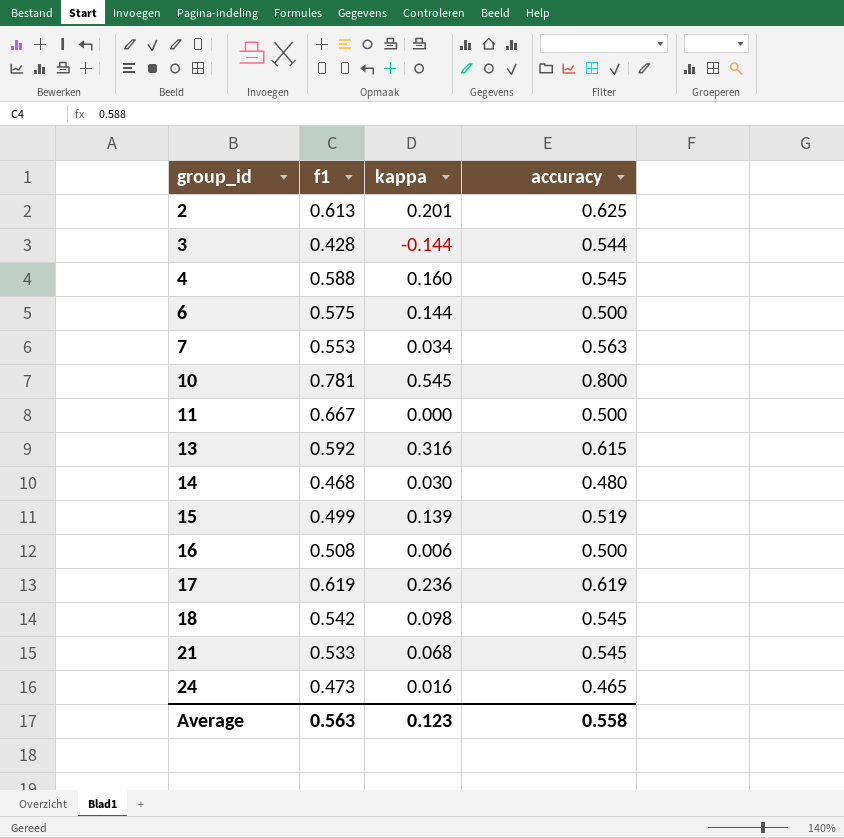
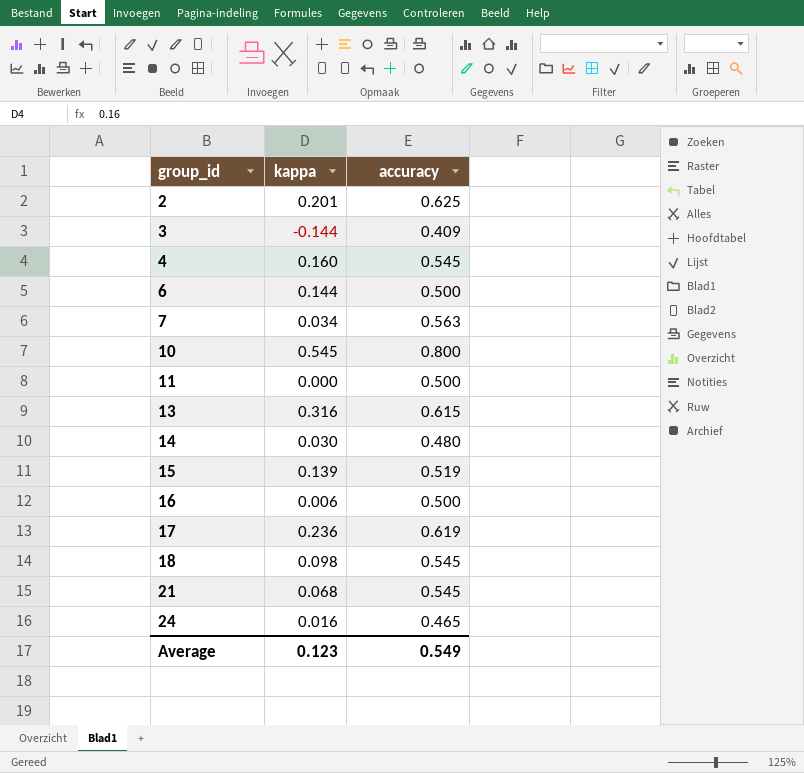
column f1 | position: 2 -> none
3 | accuracy: 0.544 -> 0.409
Average | accuracy: 0.558 -> 0.549

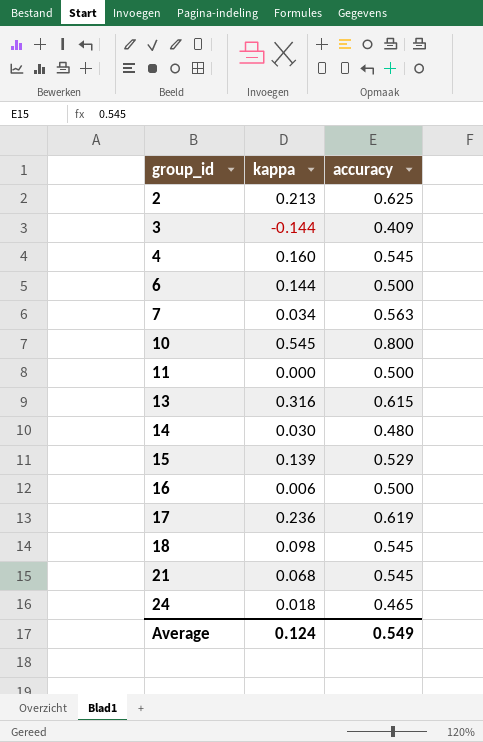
2 | kappa: 0.201 -> 0.213
15 | accuracy: 0.519 -> 0.529
24 | kappa: 0.016 -> 0.018
Average | kappa: 0.123 -> 0.124

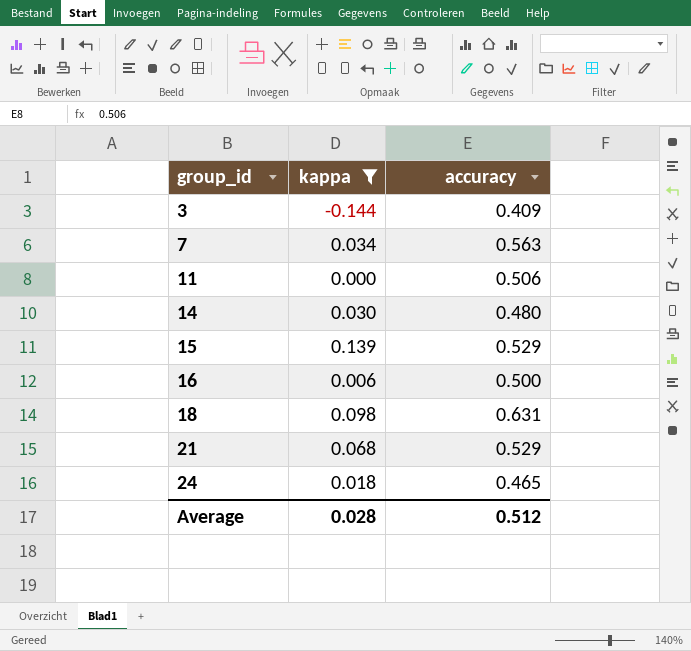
filter: none -> kappa <= 0.139
11 | accuracy: 0.500 -> 0.506
18 | accuracy: 0.545 -> 0.631
21 | accuracy: 0.545 -> 0.529
Average | kappa: 0.124 -> 0.028
Average | accuracy: 0.549 -> 0.512

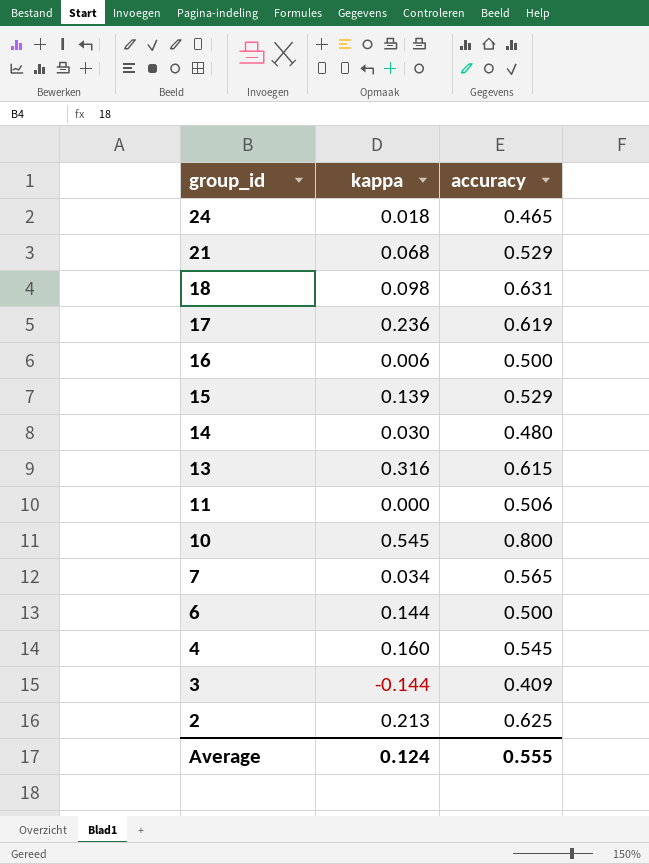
filter: kappa <= 0.139 -> none
row order: group_id ascending -> group_id descending
7 | accuracy: 0.563 -> 0.565
Average | kappa: 0.028 -> 0.124
Average | accuracy: 0.512 -> 0.555

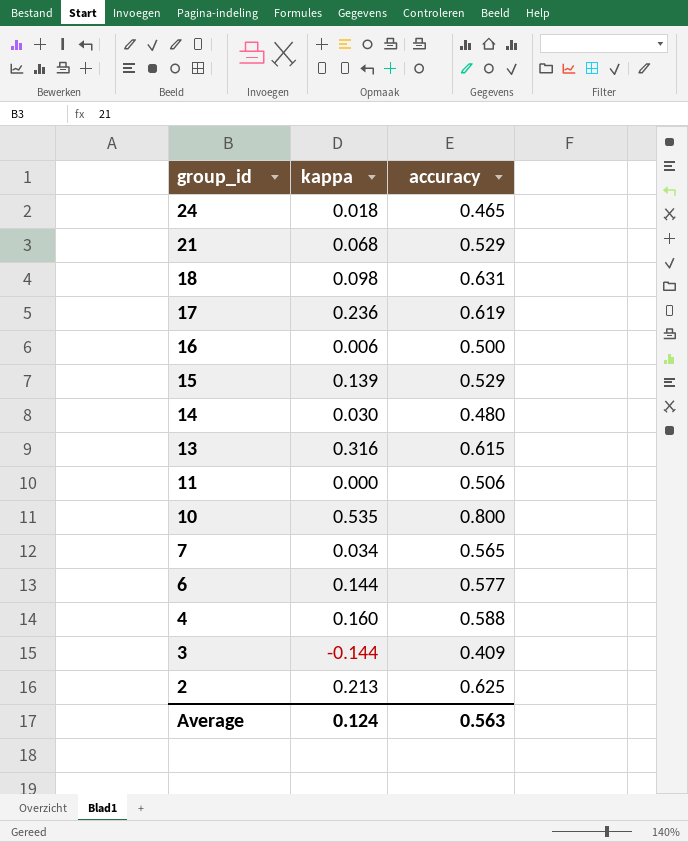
10 | kappa: 0.545 -> 0.535
6 | accuracy: 0.500 -> 0.577
4 | accuracy: 0.545 -> 0.588
Average | accuracy: 0.555 -> 0.563

